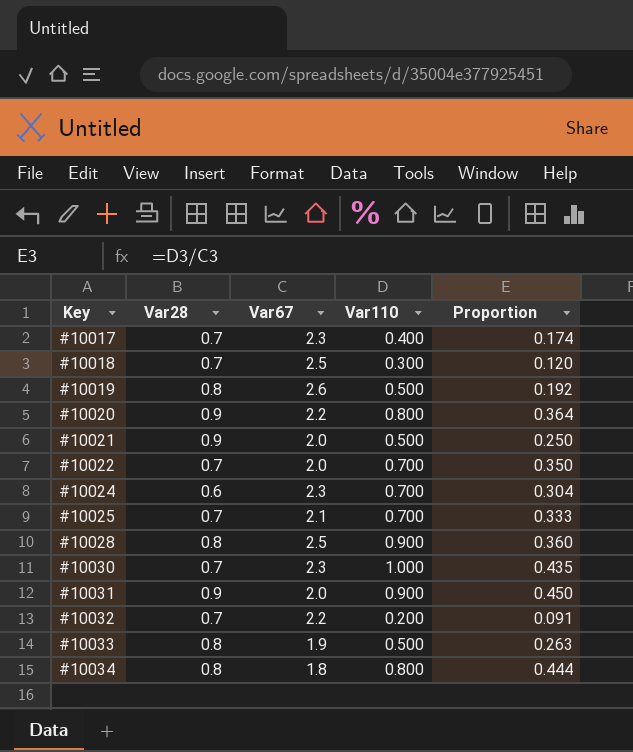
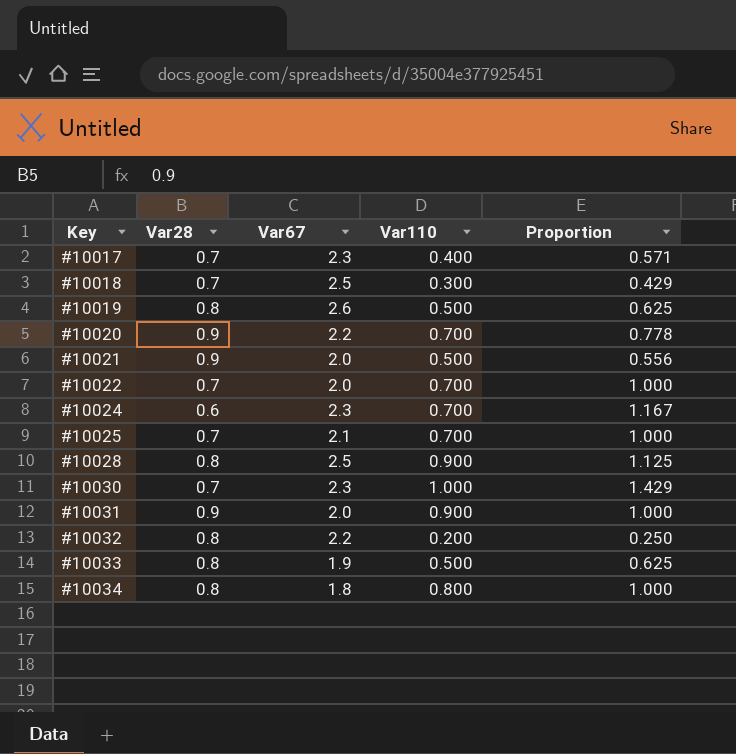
column Proportion | formula: [Var110] / [Var67] -> [Var110] / [Var28]
#10020 | Var110: 0.800 -> 0.700
#10032 | Var28: 0.7 -> 0.8

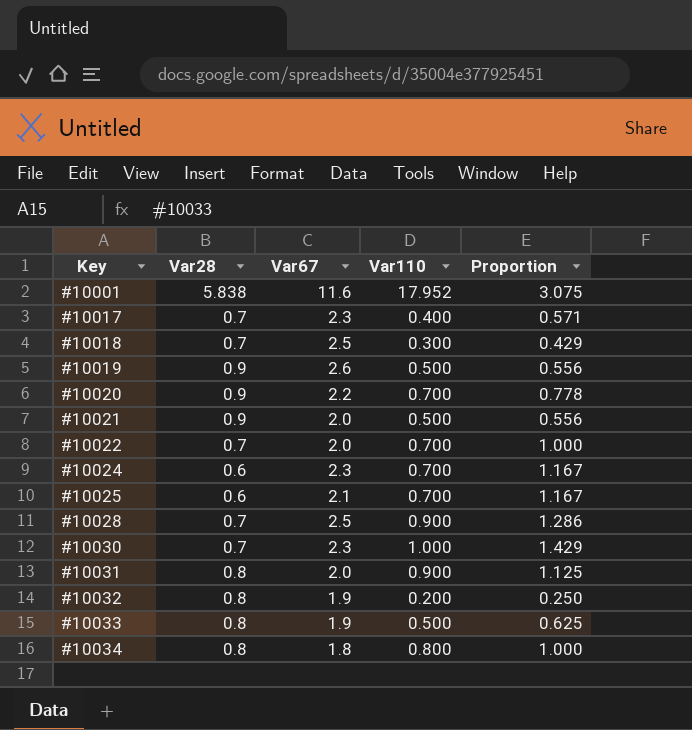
row #10001: none -> 5.838 | 11.6 | 17.952 | 3.075
#10019 | Var28: 0.8 -> 0.9
#10019 | Proportion: 0.625 -> 0.556
#10025 | Var28: 0.7 -> 0.6
#10025 | Proportion: 1.000 -> 1.167
#10028 | Var28: 0.8 -> 0.7
#10028 | Proportion: 1.125 -> 1.286
#10031 | Var28: 0.9 -> 0.8
#10031 | Proportion: 1.000 -> 1.125
#10032 | Var67: 2.2 -> 1.9

